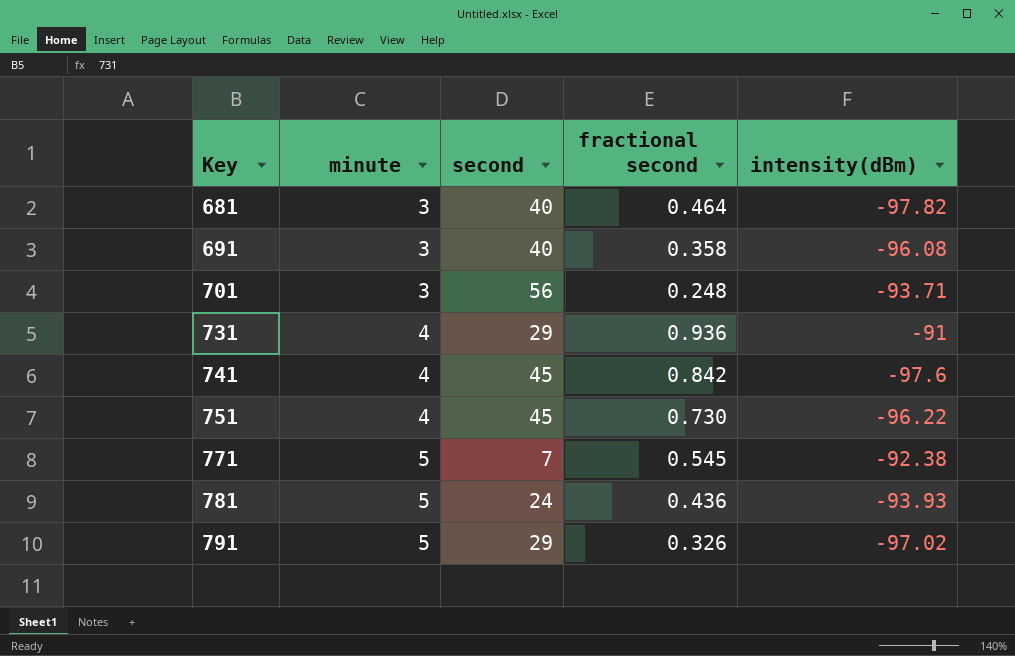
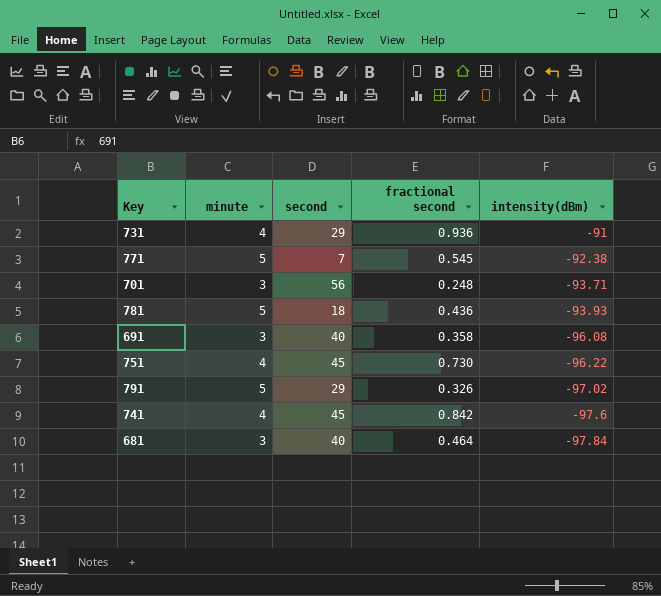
row order: Key ascending -> intensity(dBm) descending
781 | second: 24 -> 18
681 | intensity(dBm): -97.82 -> -97.84

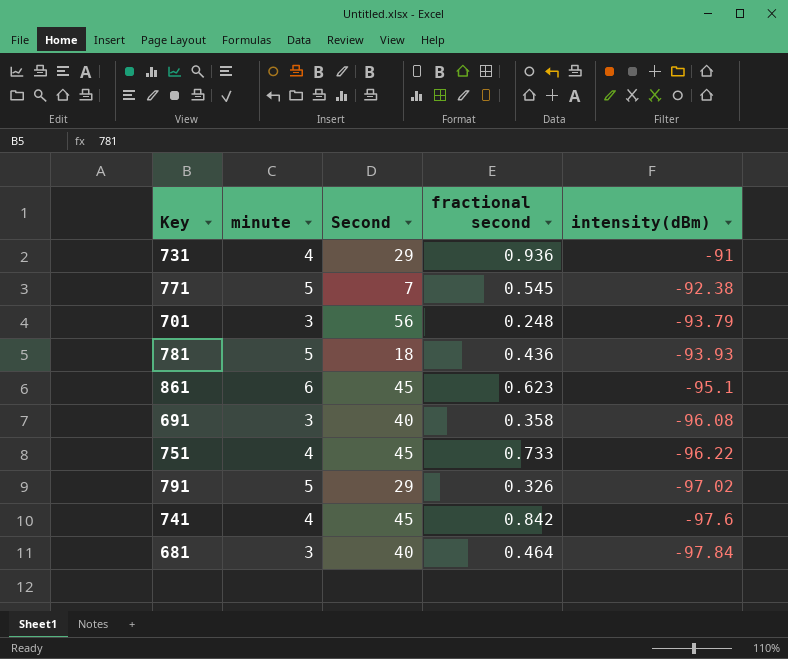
column name: second -> Second
701 | intensity(dBm): -93.71 -> -93.79
row 861: none -> 6 | 45 | 0.623 | -95.1
751 | fractional second: 0.730 -> 0.733

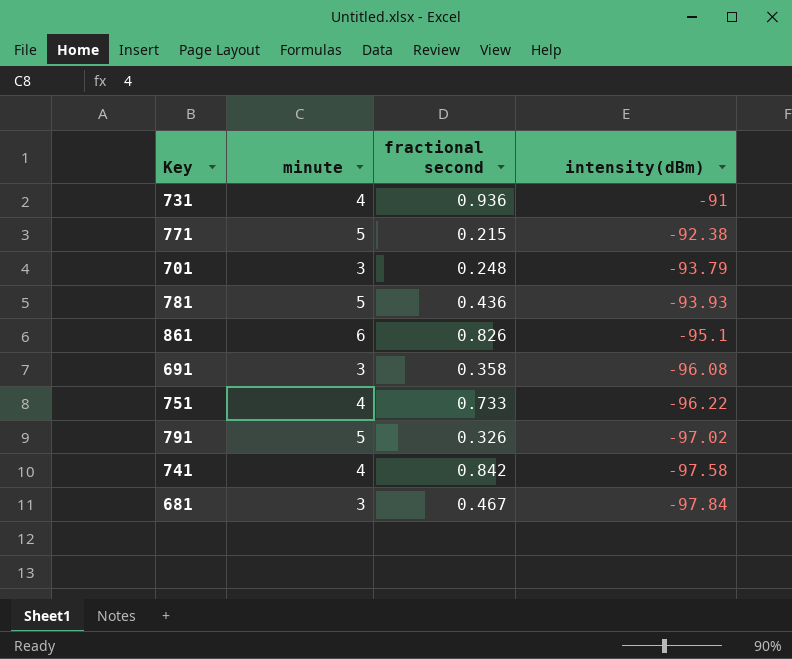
column Second | position: 3 -> none
771 | fractional second: 0.545 -> 0.215
861 | fractional second: 0.623 -> 0.826
741 | intensity(dBm): -97.6 -> -97.58
681 | fractional second: 0.464 -> 0.467

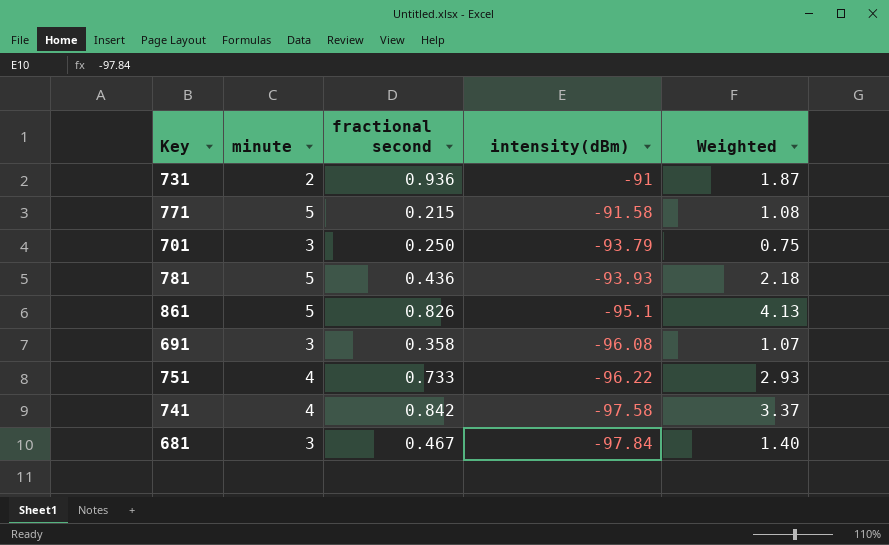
column Weighted | formula: none -> [minute] * [fractional second]
row 791: 5 | 0.326 | -97.02 -> none
731 | minute: 4 -> 2
771 | intensity(dBm): -92.38 -> -91.58
701 | fractional second: 0.248 -> 0.250
861 | minute: 6 -> 5

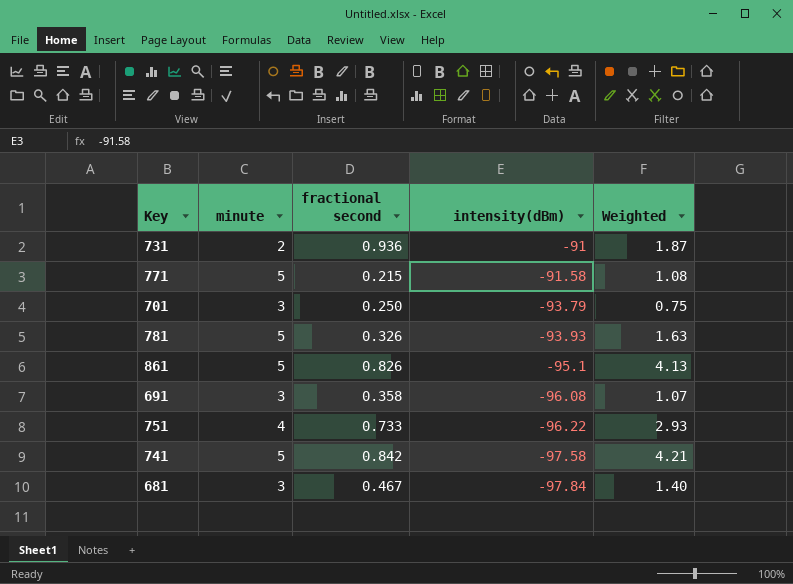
781 | fractional second: 0.436 -> 0.326
781 | Weighted: 2.18 -> 1.63
741 | minute: 4 -> 5
741 | Weighted: 3.37 -> 4.21

